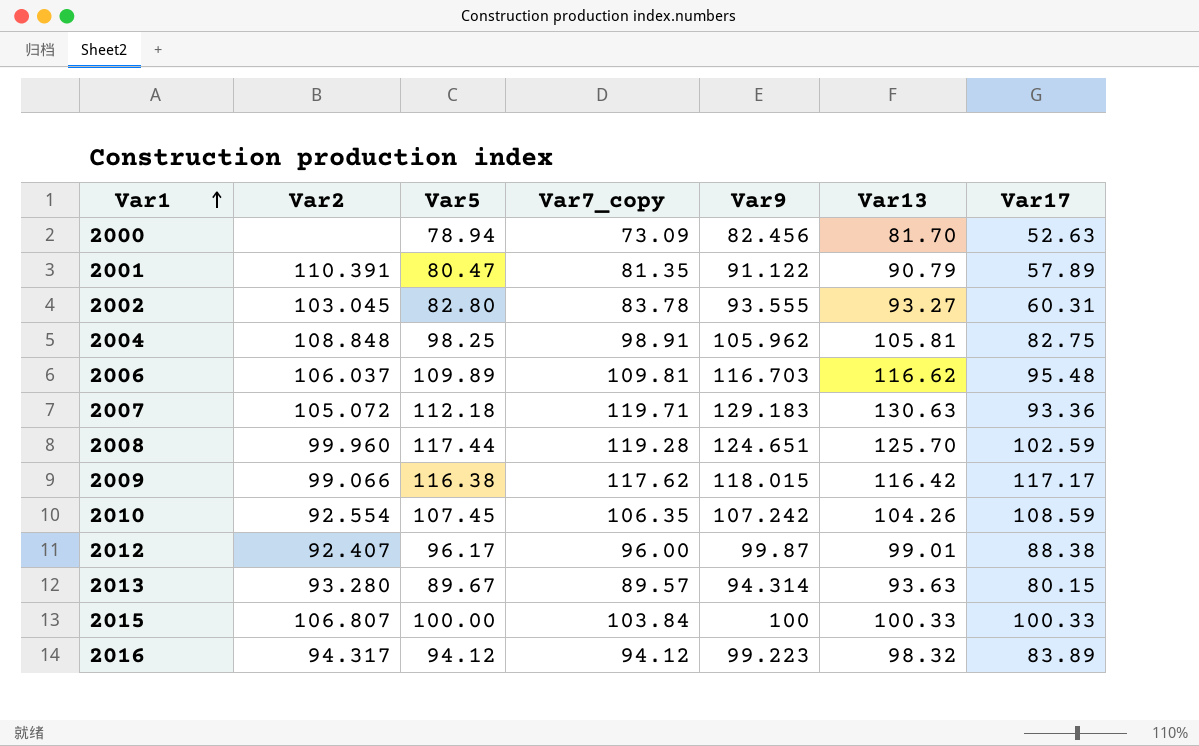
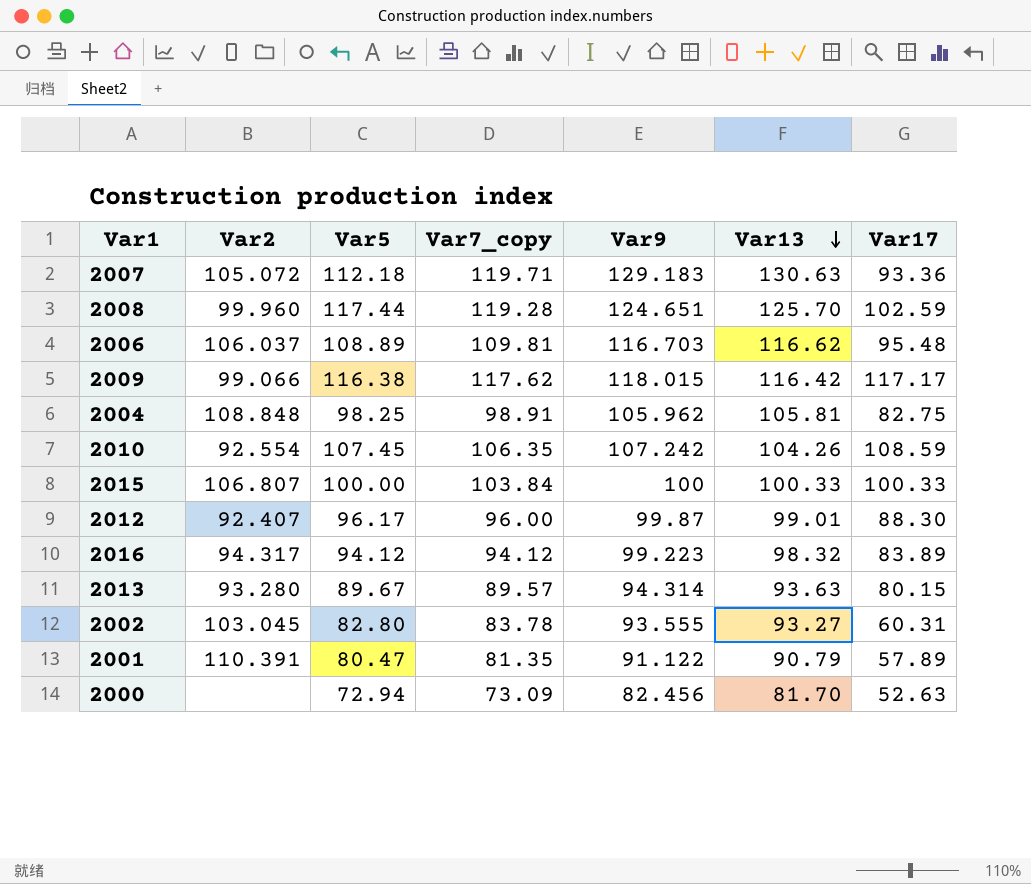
row order: Var1 ascending -> Var13 descending
2006 | Var5: 109.89 -> 108.89
2012 | Var17: 88.38 -> 88.30
2000 | Var5: 78.94 -> 72.94

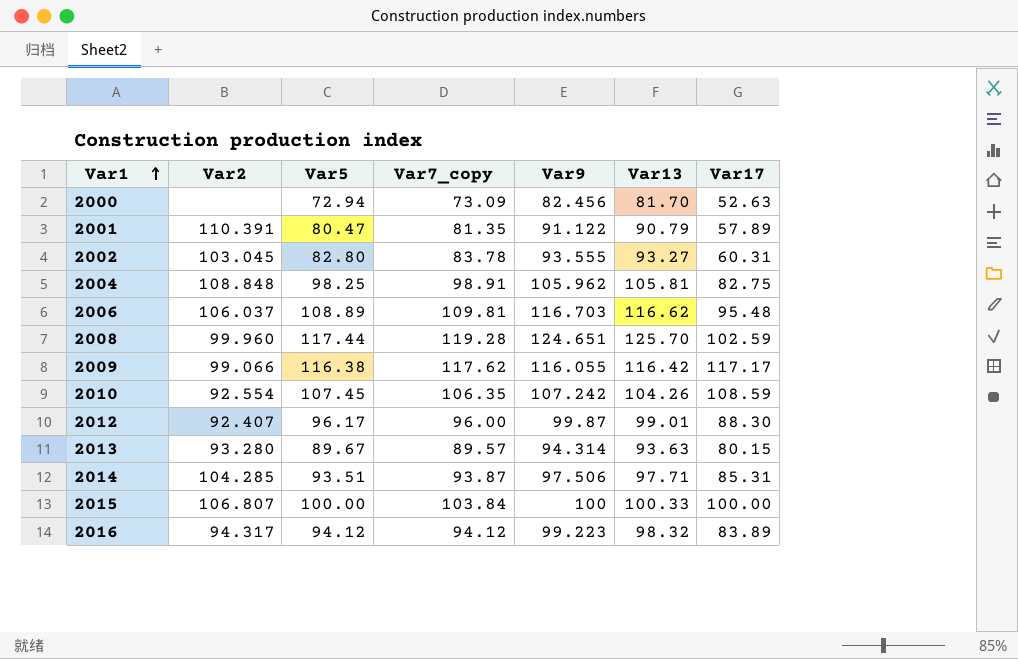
row order: Var13 descending -> Var1 ascending
row 2007: 105.072 | 112.18 | 119.71 | 129.183 | 130.63 | 93.36 -> none
2009 | Var9: 118.015 -> 116.055
row 2014: none -> 104.285 | 93.51 | 93.87 | 97.506 | 97.71 | 85.31
2015 | Var17: 100.33 -> 100.00

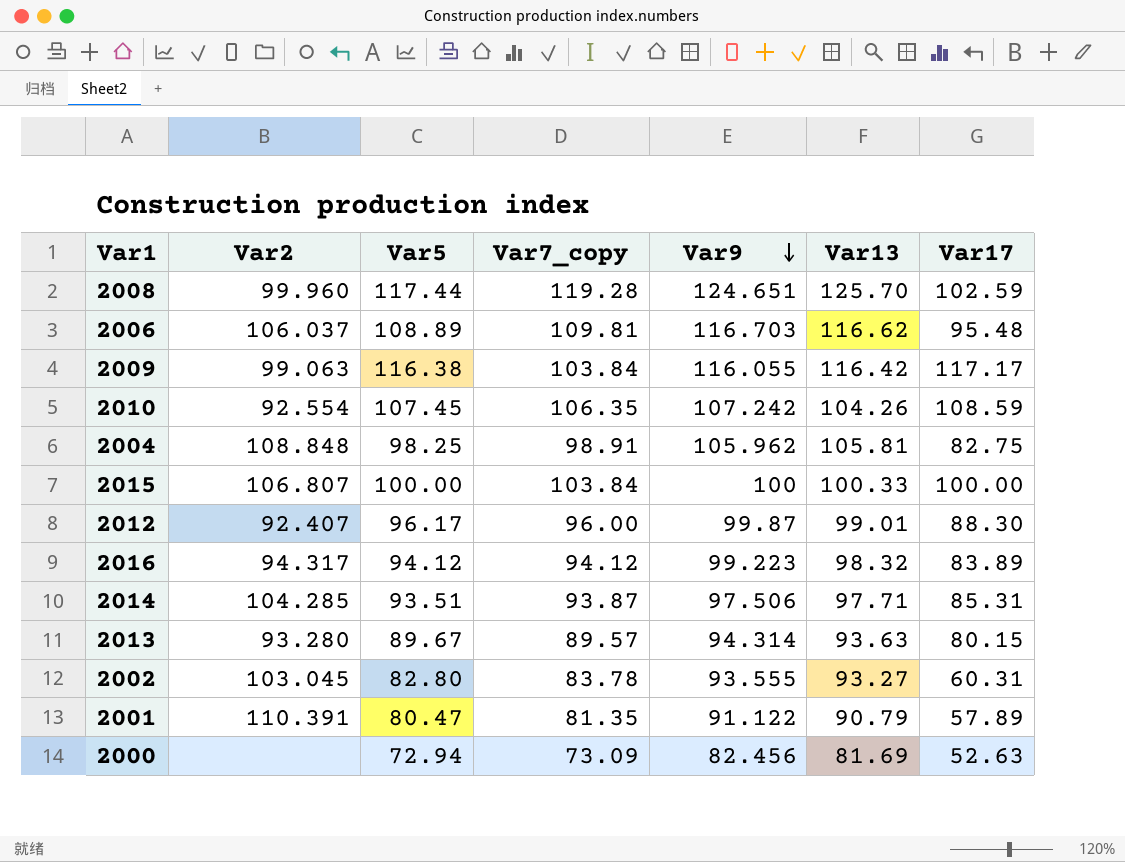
row order: Var1 ascending -> Var9 descending
2009 | Var2: 99.066 -> 99.063
2009 | Var7_copy: 117.62 -> 103.84
2000 | Var13: 81.70 -> 81.69

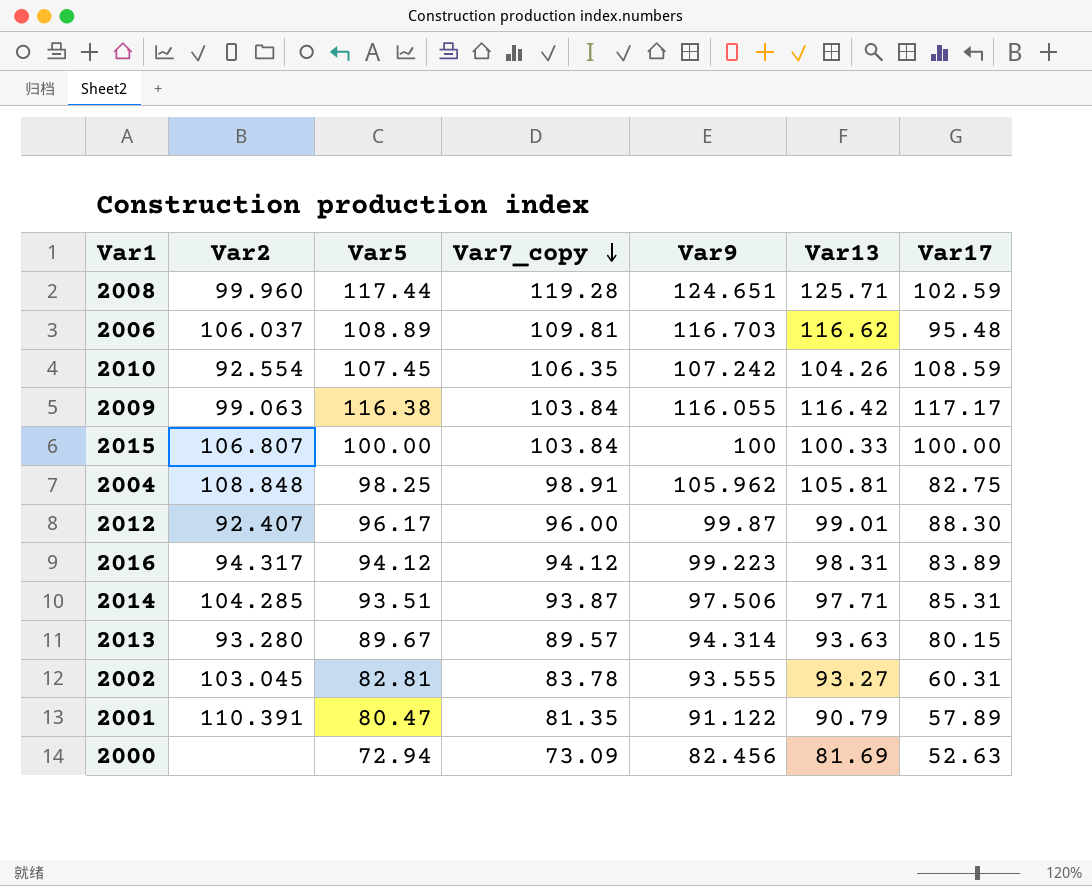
row order: Var9 descending -> Var7_copy descending
2008 | Var13: 125.70 -> 125.71
2016 | Var13: 98.32 -> 98.31
2002 | Var5: 82.80 -> 82.81

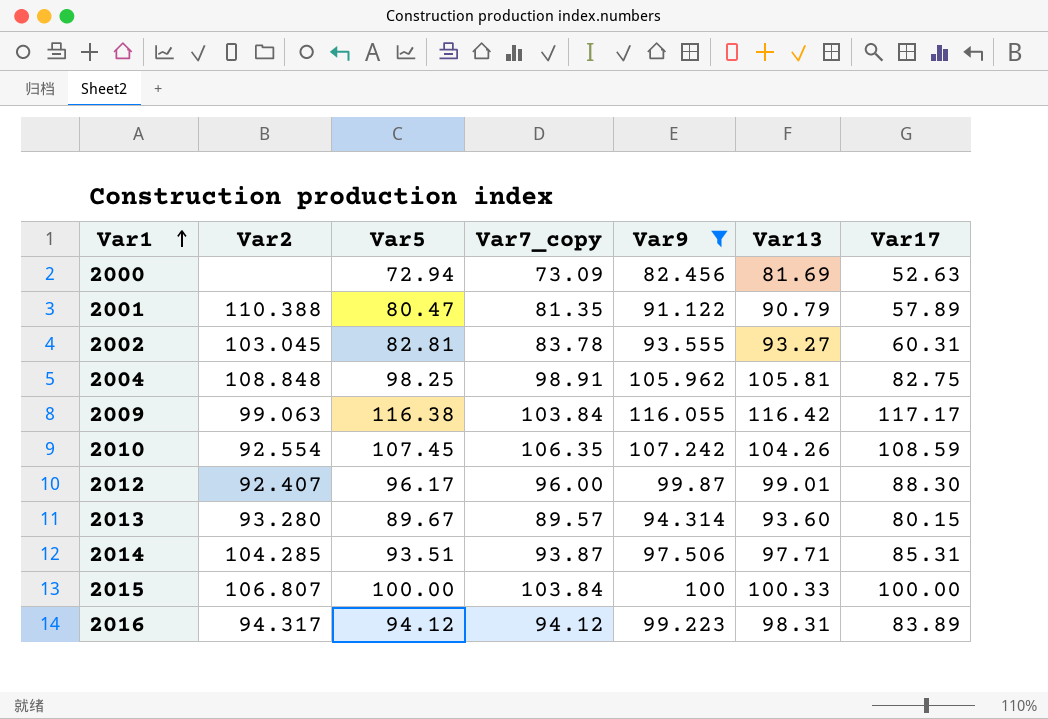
filter: none -> Var9 <= 116.055
row order: Var7_copy descending -> Var1 ascending
2001 | Var2: 110.391 -> 110.388
2013 | Var13: 93.63 -> 93.60

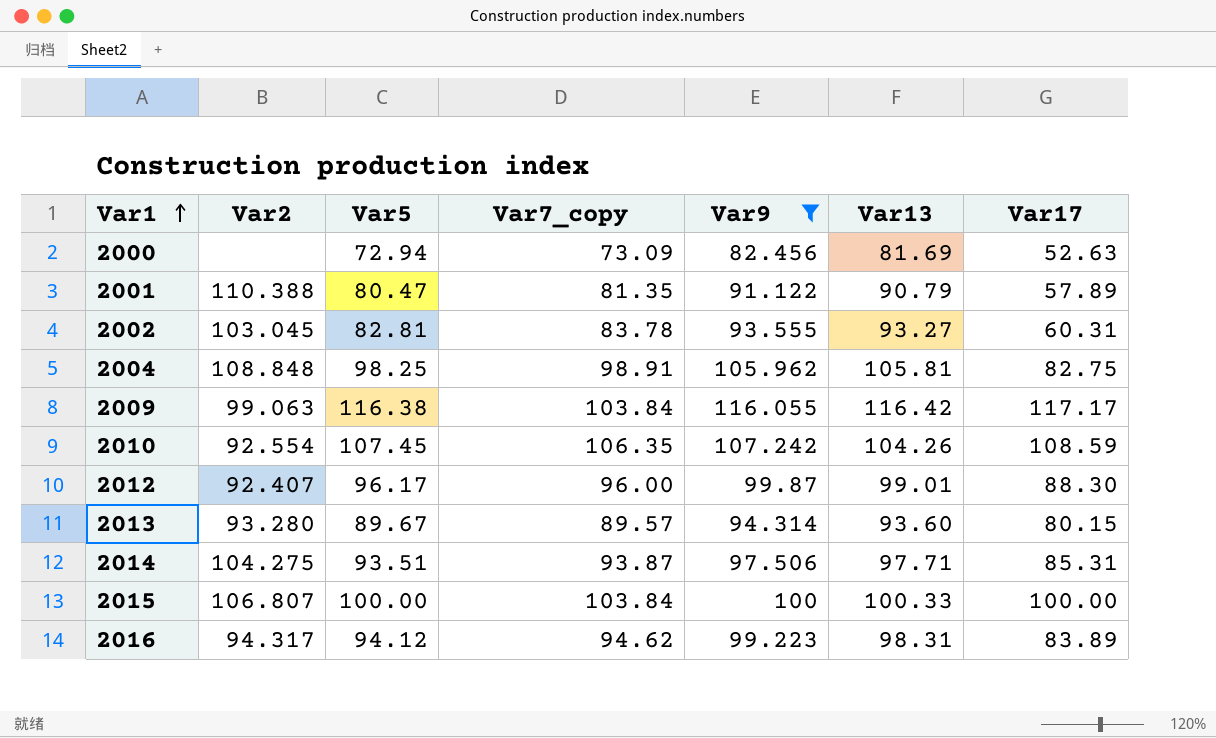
2014 | Var2: 104.285 -> 104.275
2016 | Var7_copy: 94.12 -> 94.62

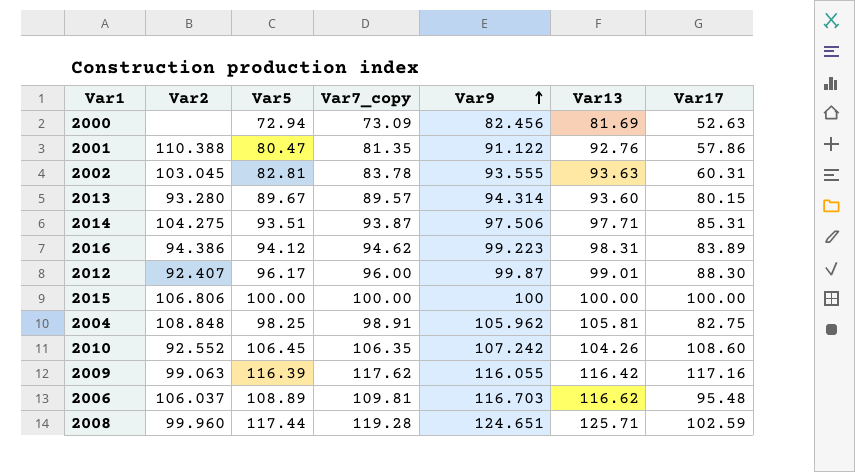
filter: Var9 <= 116.055 -> none
row order: Var1 ascending -> Var9 ascending
2001 | Var13: 90.79 -> 92.76
2001 | Var17: 57.89 -> 57.86
2002 | Var13: 93.27 -> 93.63
2016 | Var2: 94.317 -> 94.386
2015 | Var2: 106.807 -> 106.806
2015 | Var7_copy: 103.84 -> 100.00
2015 | Var13: 100.33 -> 100.00
2010 | Var2: 92.554 -> 92.552
2010 | Var5: 107.45 -> 106.45
2010 | Var17: 108.59 -> 108.60
2009 | Var5: 116.38 -> 116.39
2009 | Var7_copy: 103.84 -> 117.62
2009 | Var17: 117.17 -> 117.16

